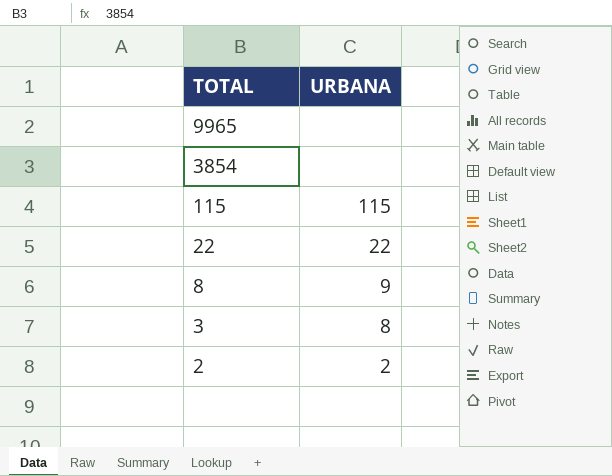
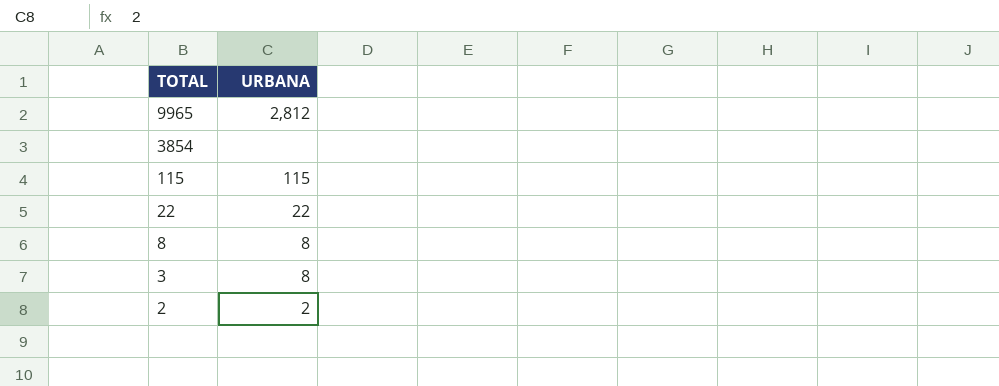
9965 | URBANA: none -> 2,812
8 | URBANA: 9 -> 8

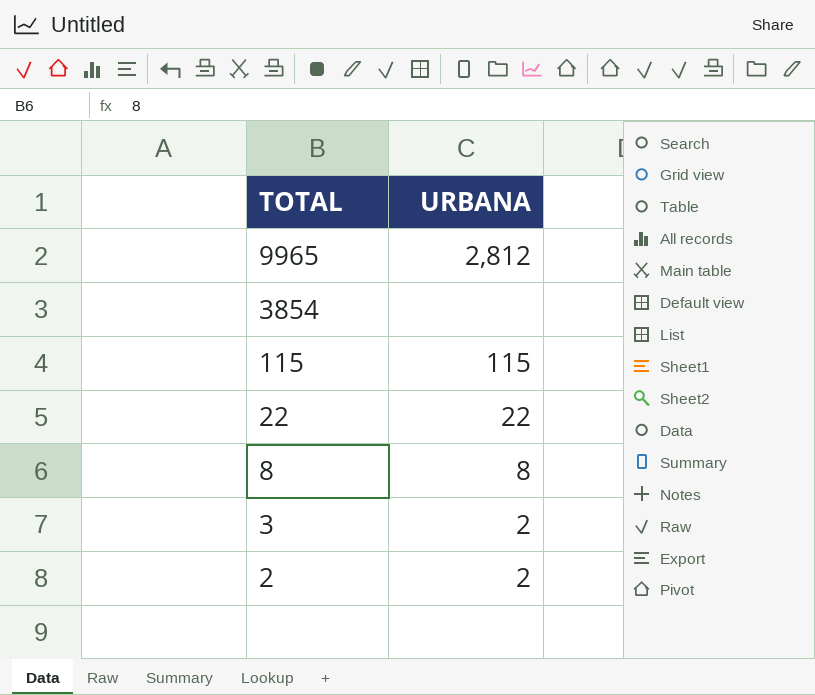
3 | URBANA: 8 -> 2

